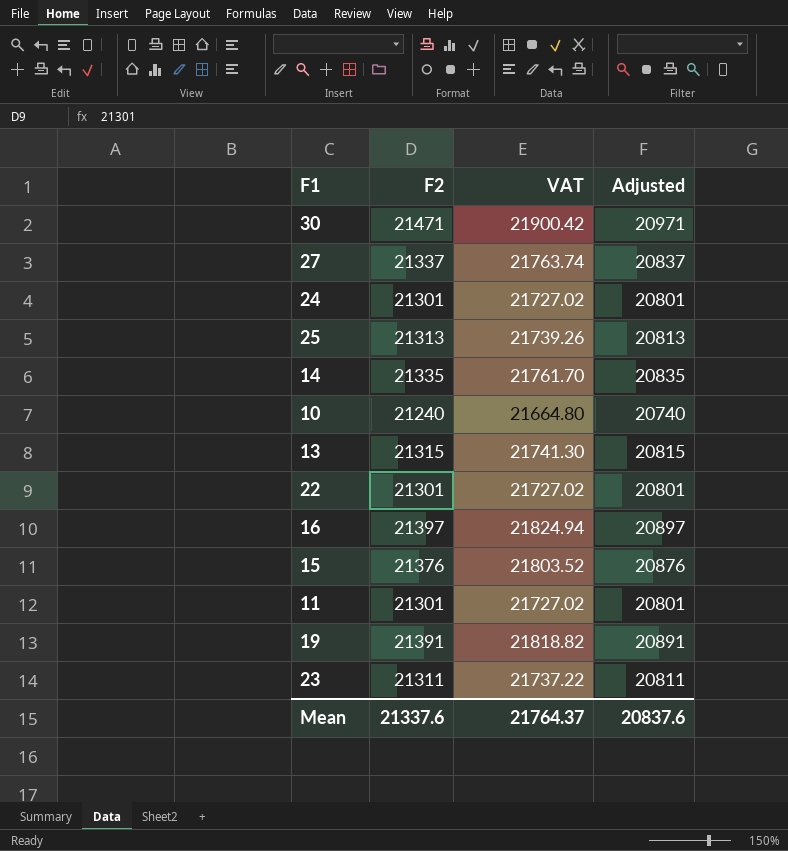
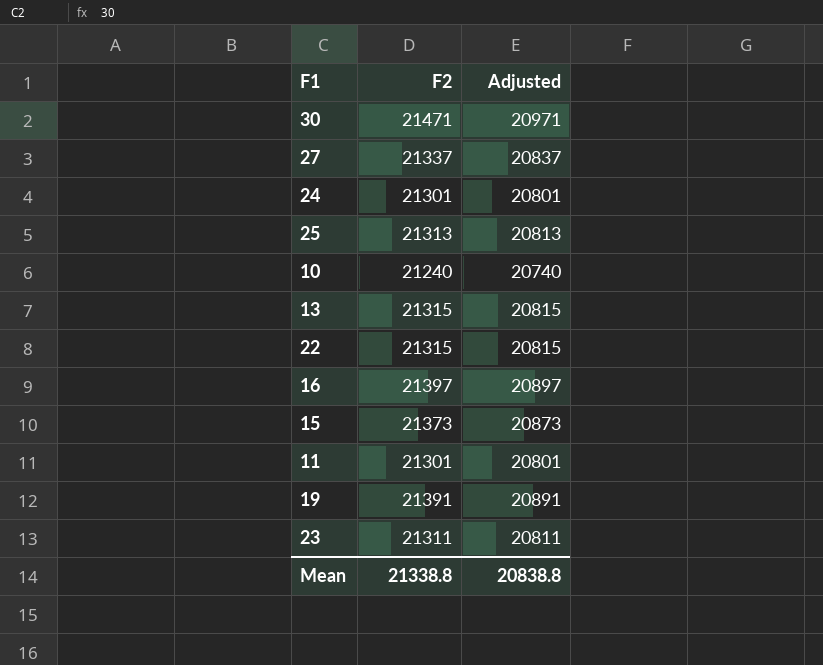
column VAT | formula: [F2] * 1.02 -> none
row 14: 21335 | 21761.70 | 20835 -> none
22 | F2: 21301 -> 21315
22 | Adjusted: 20801 -> 20815
15 | F2: 21376 -> 21373
15 | Adjusted: 20876 -> 20873
Mean | F2: 21337.6 -> 21338.8
Mean | Adjusted: 20837.6 -> 20838.8

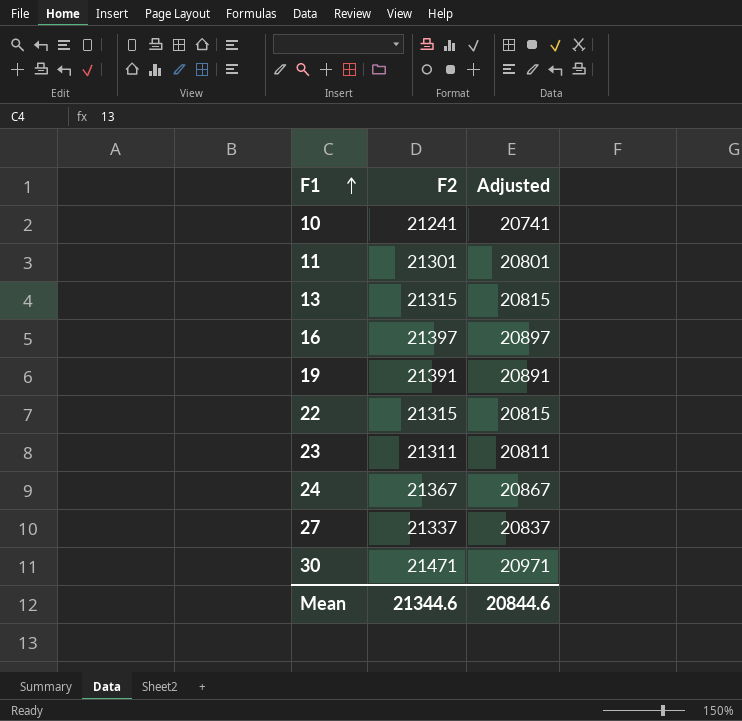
row order: none -> F1 ascending
row 25: 21313 | 20813 -> none
row 15: 21373 | 20873 -> none
10 | F2: 21240 -> 21241
10 | Adjusted: 20740 -> 20741
24 | F2: 21301 -> 21367
24 | Adjusted: 20801 -> 20867
Mean | F2: 21338.8 -> 21344.6
Mean | Adjusted: 20838.8 -> 20844.6

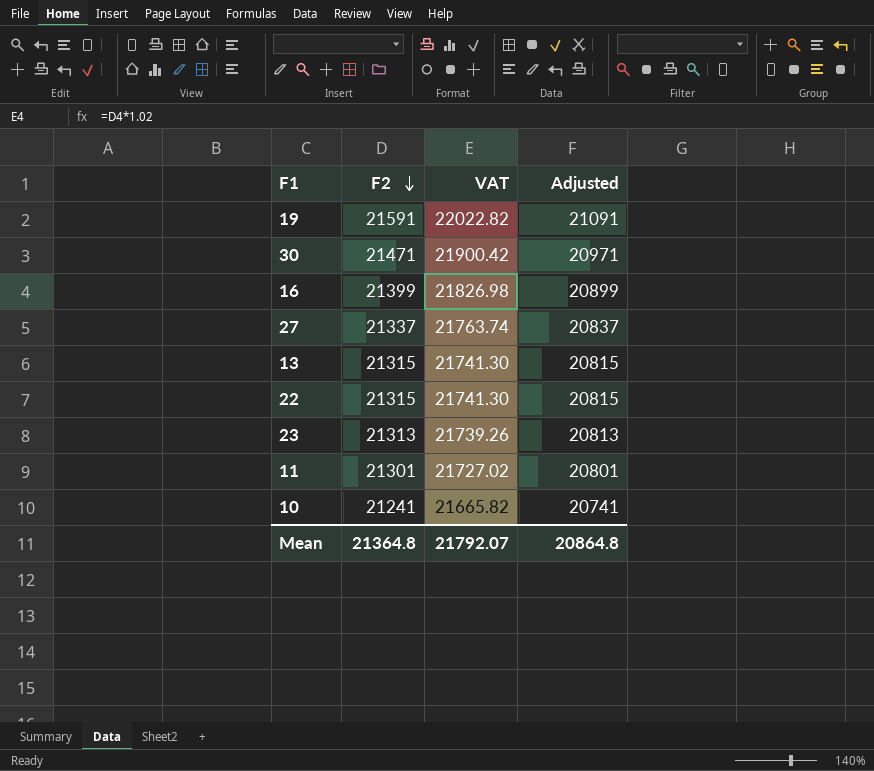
row order: F1 ascending -> F2 descending
column VAT | formula: none -> [F2] * 1.02
row 24: 21367 | 20867 -> none
19 | F2: 21391 -> 21591
19 | Adjusted: 20891 -> 21091
16 | F2: 21397 -> 21399
16 | Adjusted: 20897 -> 20899
23 | F2: 21311 -> 21313
23 | Adjusted: 20811 -> 20813
Mean | F2: 21344.6 -> 21364.8
Mean | Adjusted: 20844.6 -> 20864.8

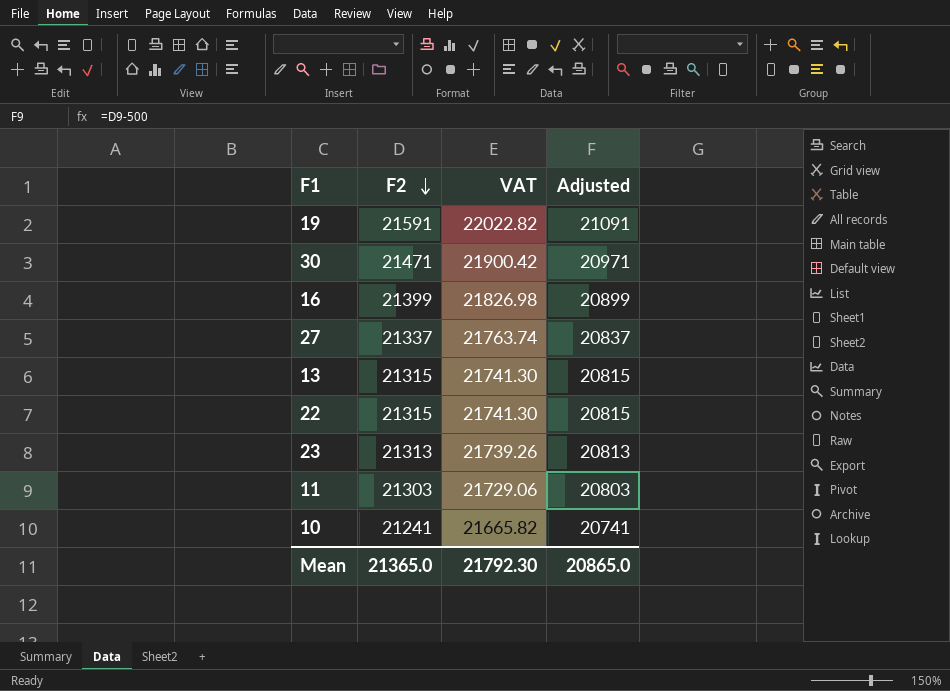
11 | F2: 21301 -> 21303
11 | VAT: 21727.02 -> 21729.06
11 | Adjusted: 20801 -> 20803
Mean | F2: 21364.8 -> 21365.0
Mean | VAT: 21792.07 -> 21792.30
Mean | Adjusted: 20864.8 -> 20865.0

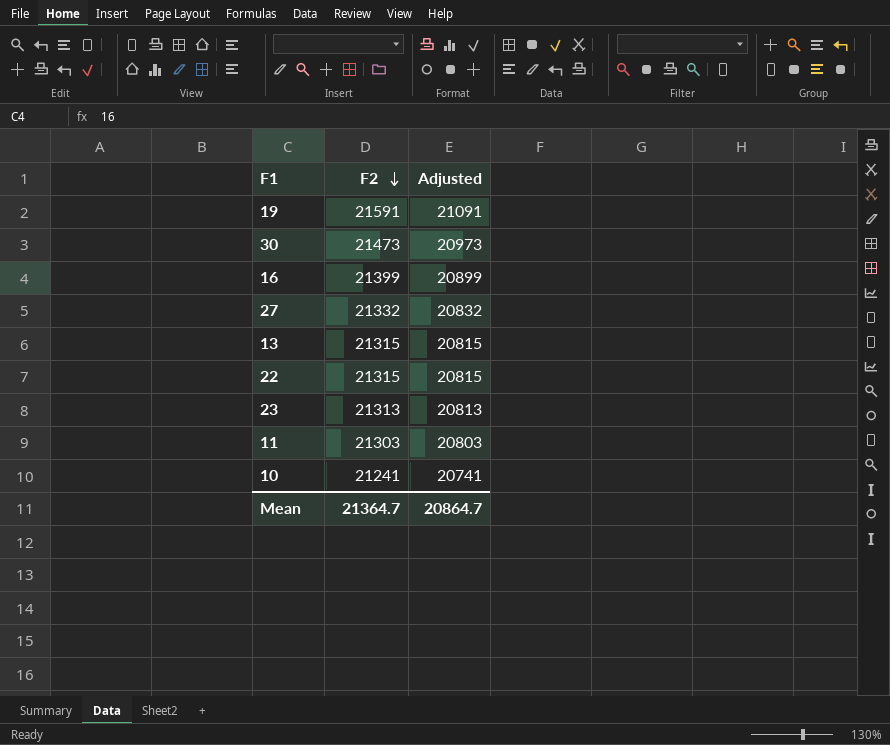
column VAT | formula: [F2] * 1.02 -> none
30 | F2: 21471 -> 21473
30 | Adjusted: 20971 -> 20973
27 | F2: 21337 -> 21332
27 | Adjusted: 20837 -> 20832
Mean | F2: 21365.0 -> 21364.7
Mean | Adjusted: 20865.0 -> 20864.7

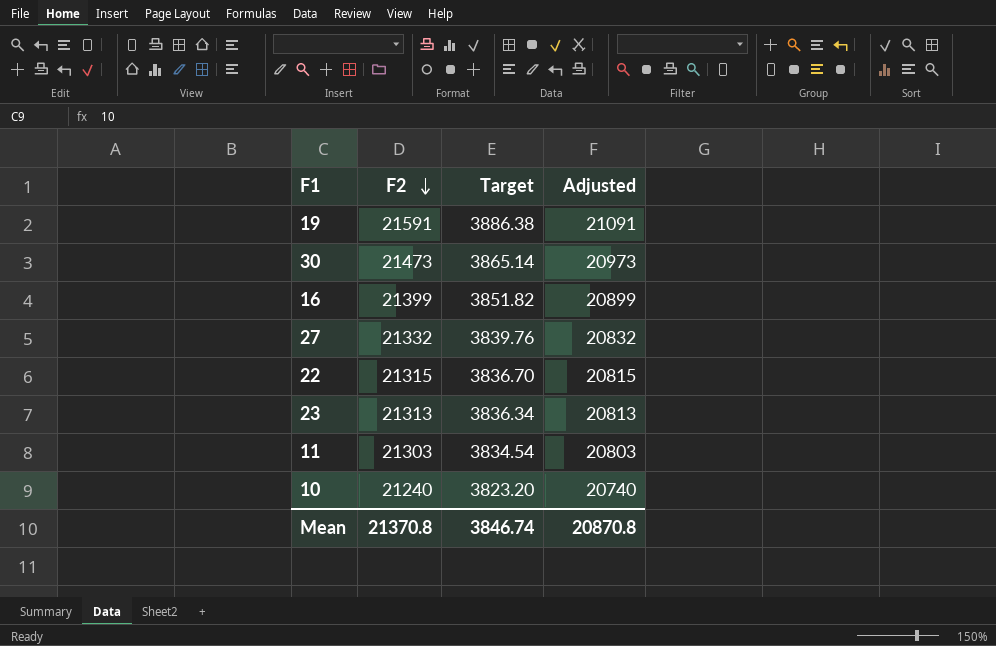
column Target | formula: none -> [F2] * 0.18
row 13: 21315 | 20815 -> none
10 | F2: 21241 -> 21240
10 | Adjusted: 20741 -> 20740
Mean | F2: 21364.7 -> 21370.8
Mean | Adjusted: 20864.7 -> 20870.8

